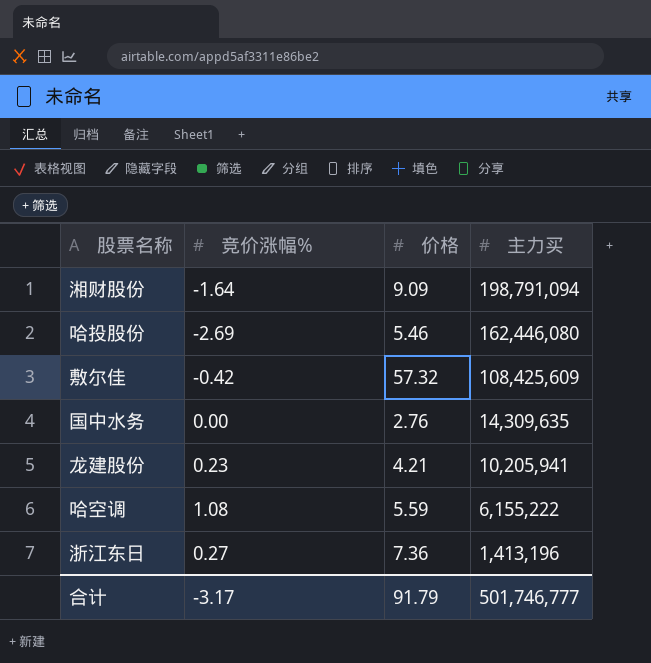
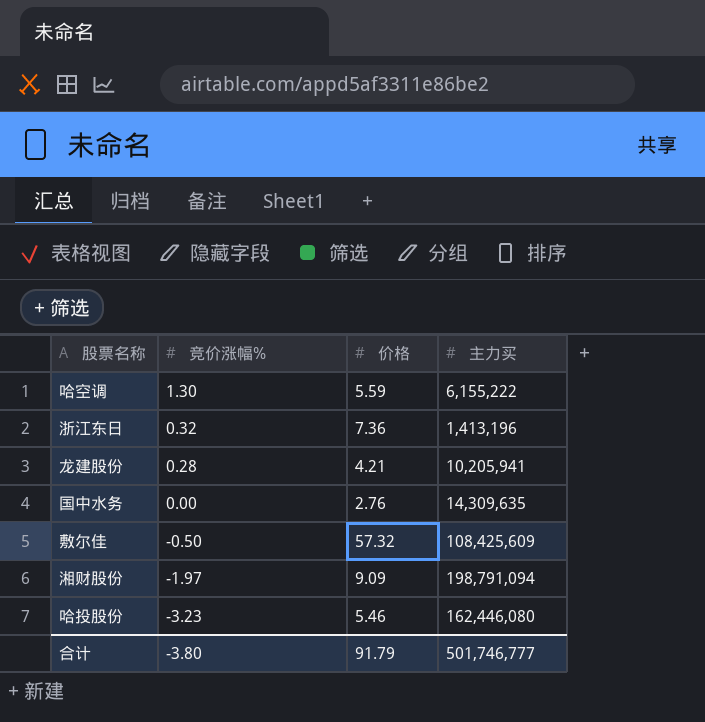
row order: 主力买 descending -> 竞价涨幅% descending
哈空调 | 竞价涨幅%: 1.08 -> 1.30
浙江东日 | 竞价涨幅%: 0.27 -> 0.32
龙建股份 | 竞价涨幅%: 0.23 -> 0.28
敷尔佳 | 竞价涨幅%: -0.42 -> -0.50
湘财股份 | 竞价涨幅%: -1.64 -> -1.97
哈投股份 | 竞价涨幅%: -2.69 -> -3.23
合计 | 竞价涨幅%: -3.17 -> -3.80

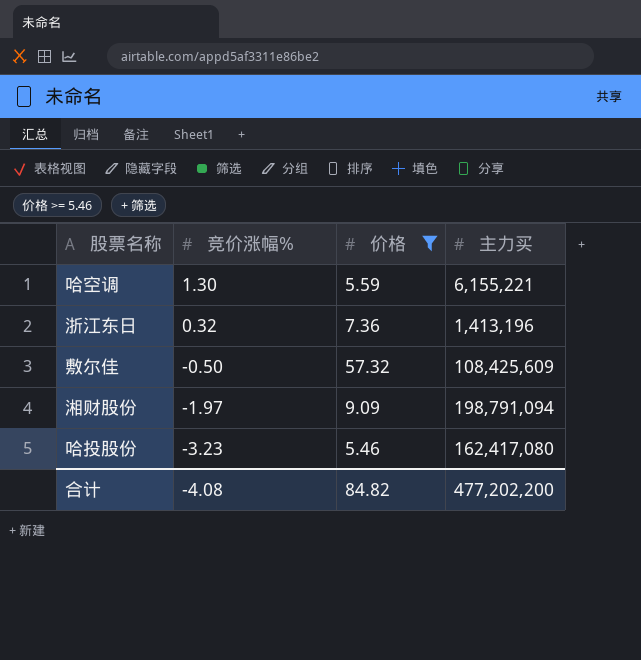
filter: none -> 价格 >= 5.46
哈空调 | 主力买: 6,155,222 -> 6,155,221
哈投股份 | 主力买: 162,446,080 -> 162,417,080
合计 | 竞价涨幅%: -3.80 -> -4.08
合计 | 价格: 91.79 -> 84.82
合计 | 主力买: 501,746,777 -> 477,202,200

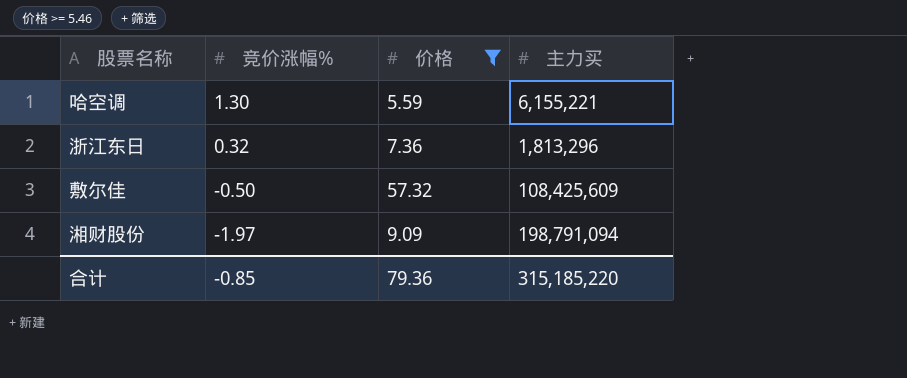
row 哈投股份: -3.23 | 5.46 | 162,417,080 -> none
浙江东日 | 主力买: 1,413,196 -> 1,813,296
合计 | 竞价涨幅%: -4.08 -> -0.85
合计 | 价格: 84.82 -> 79.36
合计 | 主力买: 477,202,200 -> 315,185,220

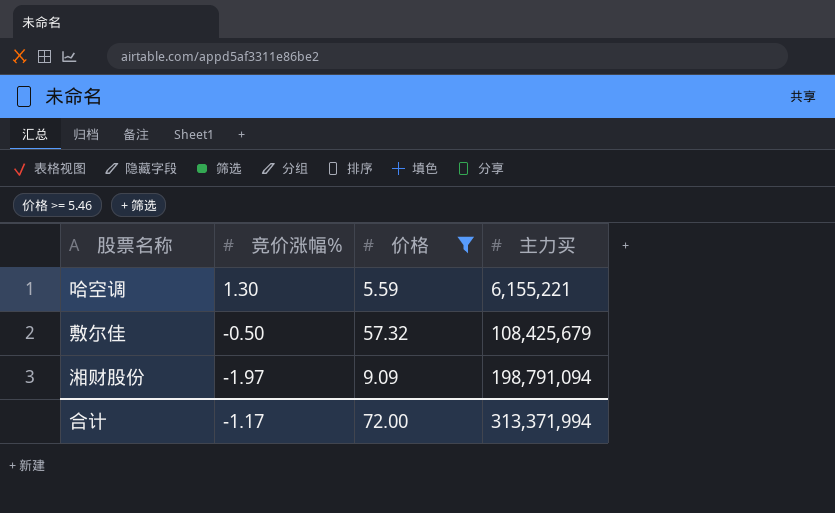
row 浙江东日: 0.32 | 7.36 | 1,813,296 -> none
敷尔佳 | 主力买: 108,425,609 -> 108,425,679
合计 | 竞价涨幅%: -0.85 -> -1.17
合计 | 价格: 79.36 -> 72.00
合计 | 主力买: 315,185,220 -> 313,371,994

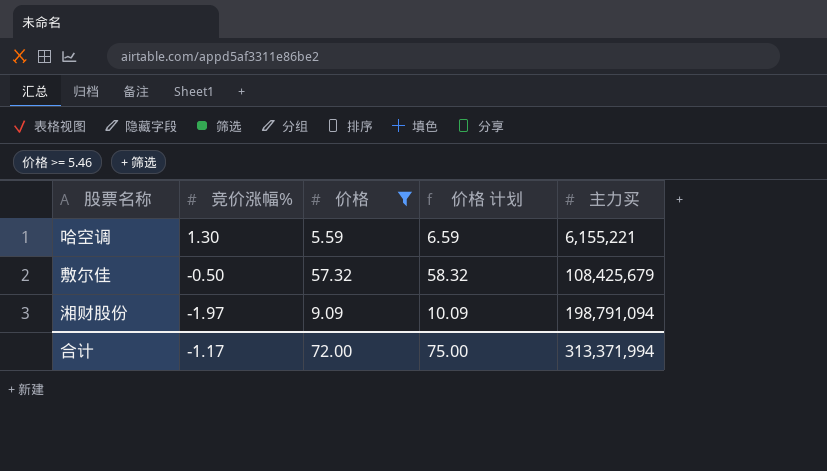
column 价格 计划 | formula: none -> [价格] + 1

